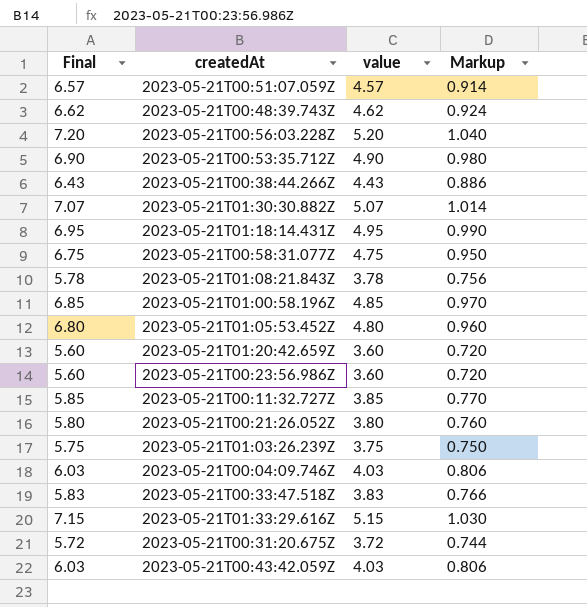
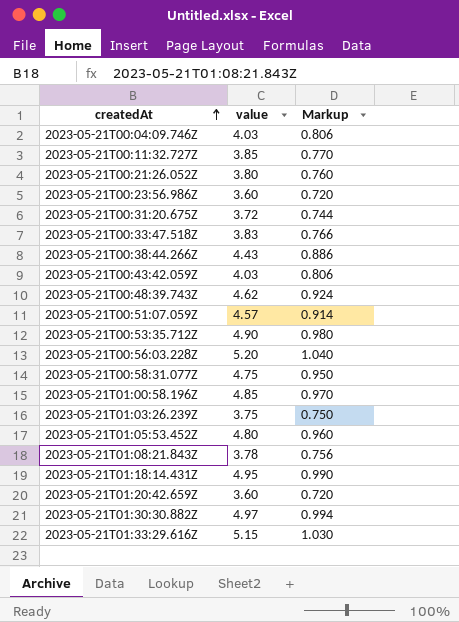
row order: none -> createdAt ascending
column Final | formula: [value] + 2 -> none
2023-05-21T01:30:30.882Z | value: 5.07 -> 4.97
2023-05-21T01:30:30.882Z | Markup: 1.014 -> 0.994

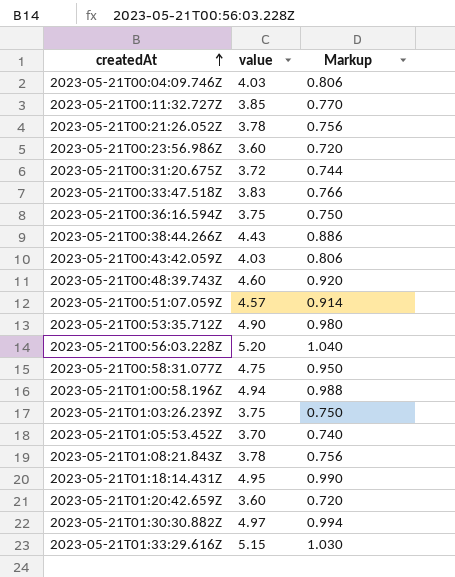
2023-05-21T00:21:26.052Z | value: 3.80 -> 3.78
2023-05-21T00:21:26.052Z | Markup: 0.760 -> 0.756
row 2023-05-21T00:36:16.594Z: none -> 3.75 | 0.750
2023-05-21T00:48:39.743Z | value: 4.62 -> 4.60
2023-05-21T00:48:39.743Z | Markup: 0.924 -> 0.920
2023-05-21T01:00:58.196Z | value: 4.85 -> 4.94
2023-05-21T01:00:58.196Z | Markup: 0.970 -> 0.988
2023-05-21T01:05:53.452Z | value: 4.80 -> 3.70
2023-05-21T01:05:53.452Z | Markup: 0.960 -> 0.740

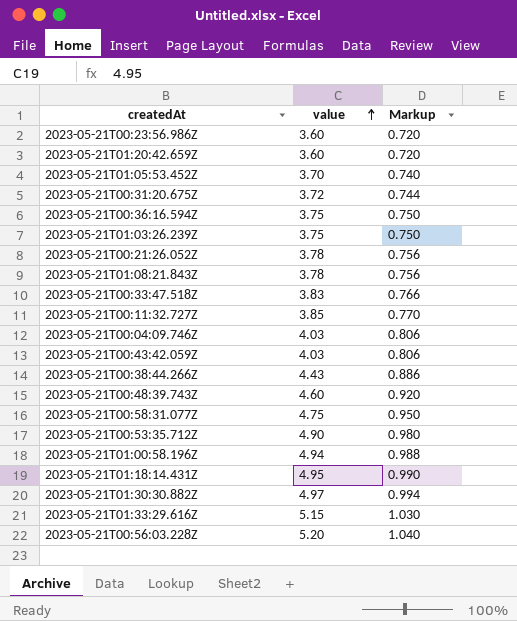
row order: createdAt ascending -> value ascending
row 2023-05-21T00:51:07.059Z: 4.57 | 0.914 -> none

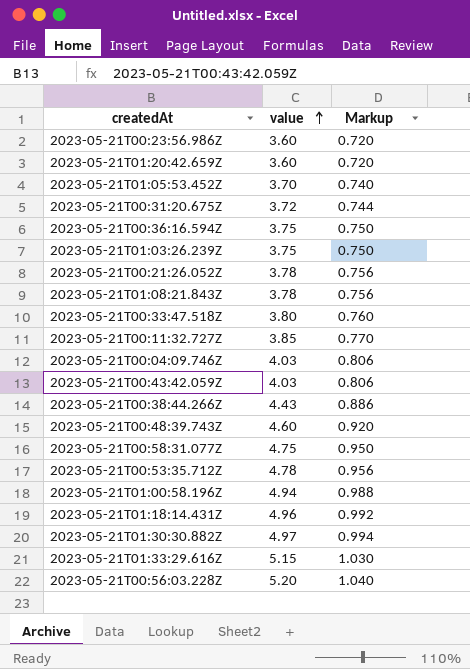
2023-05-21T00:33:47.518Z | value: 3.83 -> 3.80
2023-05-21T00:33:47.518Z | Markup: 0.766 -> 0.760
2023-05-21T00:53:35.712Z | value: 4.90 -> 4.78
2023-05-21T00:53:35.712Z | Markup: 0.980 -> 0.956
2023-05-21T01:18:14.431Z | value: 4.95 -> 4.96
2023-05-21T01:18:14.431Z | Markup: 0.990 -> 0.992

